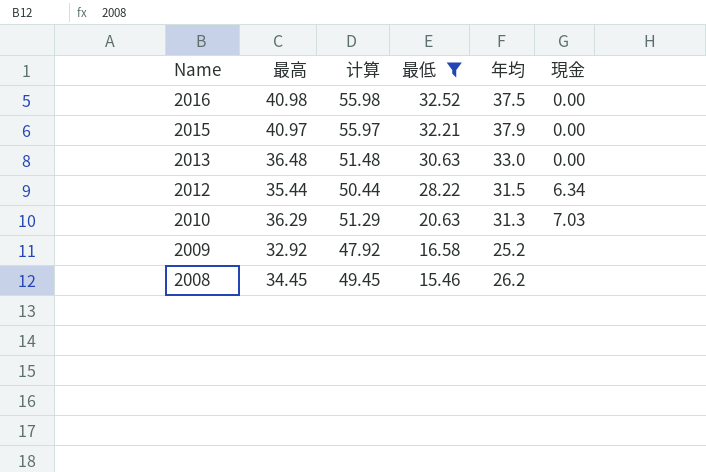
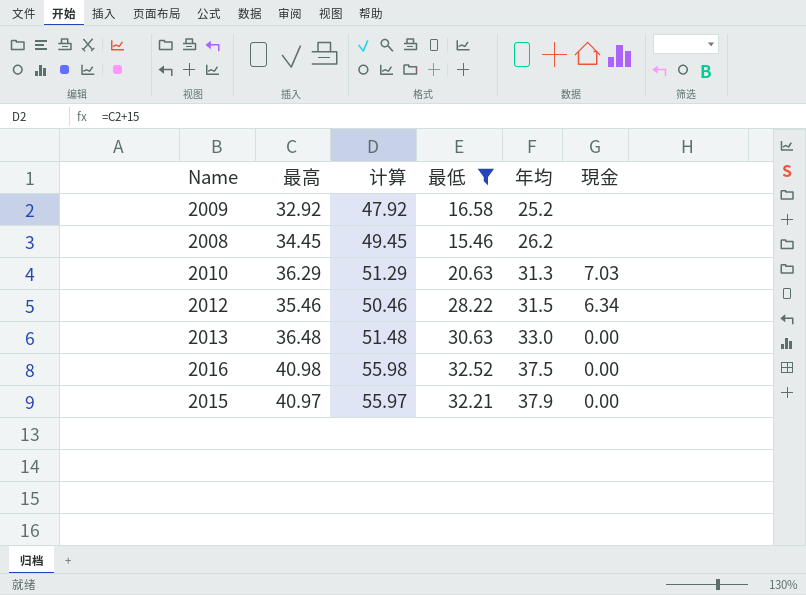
row order: Name descending -> 年均 ascending
2012 | 最高: 35.44 -> 35.46
2012 | 计算: 50.44 -> 50.46

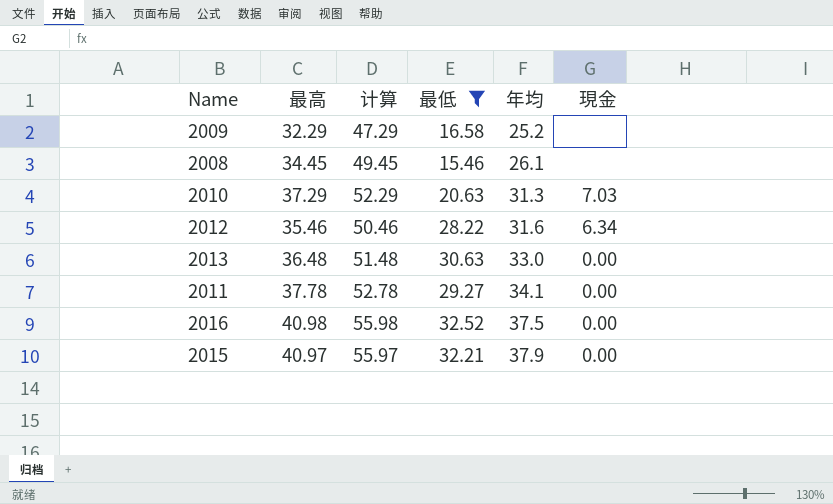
2009 | 最高: 32.92 -> 32.29
2009 | 计算: 47.92 -> 47.29
2008 | 年均: 26.2 -> 26.1
2010 | 最高: 36.29 -> 37.29
2010 | 计算: 51.29 -> 52.29
2012 | 年均: 31.5 -> 31.6
row 2011: none -> 37.78 | 52.78 | 29.27 | 34.1 | 0.00

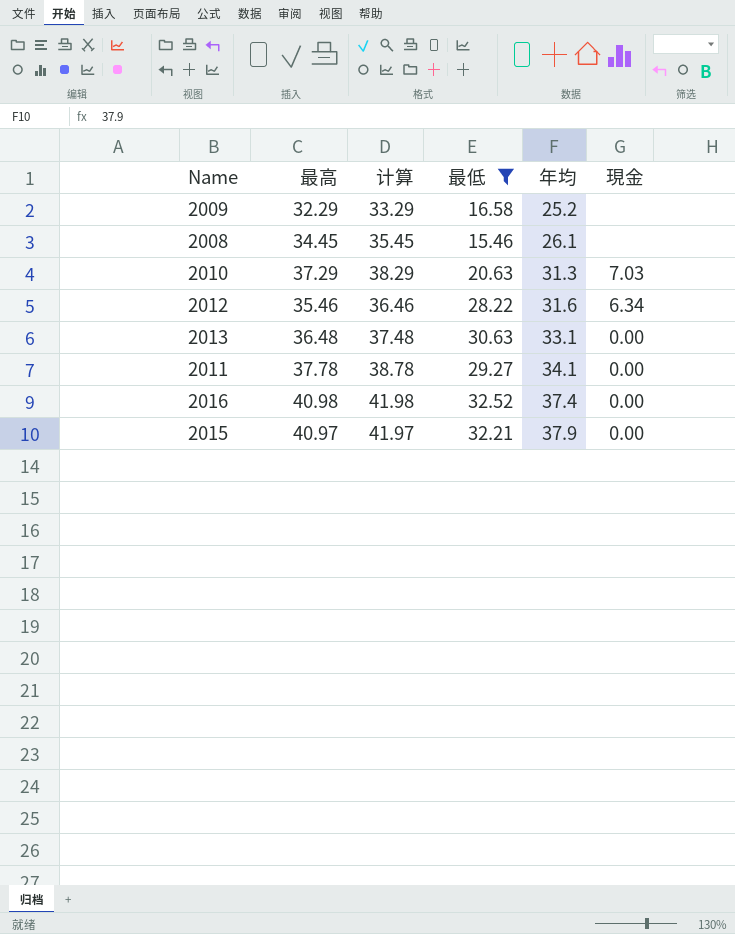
column 计算 | formula: [最高] + 15 -> [最高] + 1
2013 | 年均: 33.0 -> 33.1
2016 | 年均: 37.5 -> 37.4

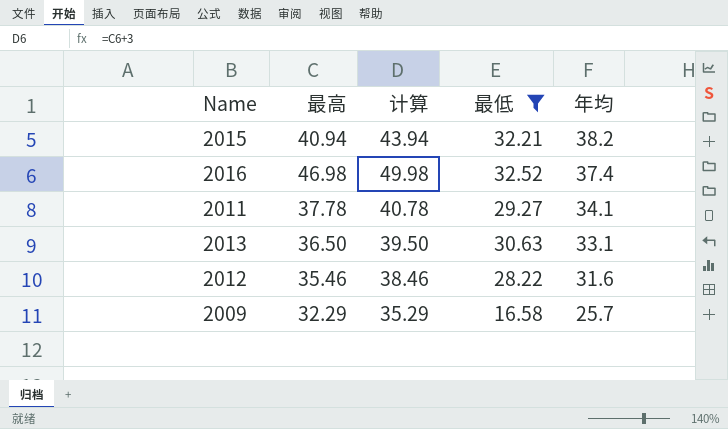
row order: 年均 ascending -> 年均 descending
column 現金 | position: 6 -> none
column 计算 | formula: [最高] + 1 -> [最高] + 3
row 2008: 34.45 | 35.45 | 15.46 | 26.1 | none -> none
row 2010: 37.29 | 38.29 | 20.63 | 31.3 | 7.03 -> none
2015 | 最高: 40.97 -> 40.94
2015 | 年均: 37.9 -> 38.2
2016 | 最高: 40.98 -> 46.98
2013 | 最高: 36.48 -> 36.50
2009 | 年均: 25.2 -> 25.7

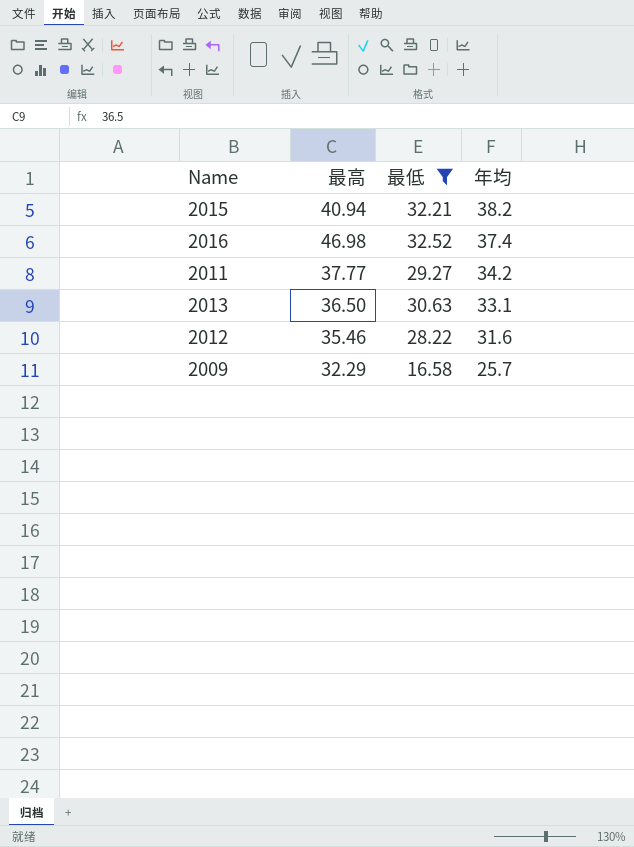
column 计算 | formula: [最高] + 3 -> none
2011 | 最高: 37.78 -> 37.77
2011 | 年均: 34.1 -> 34.2

